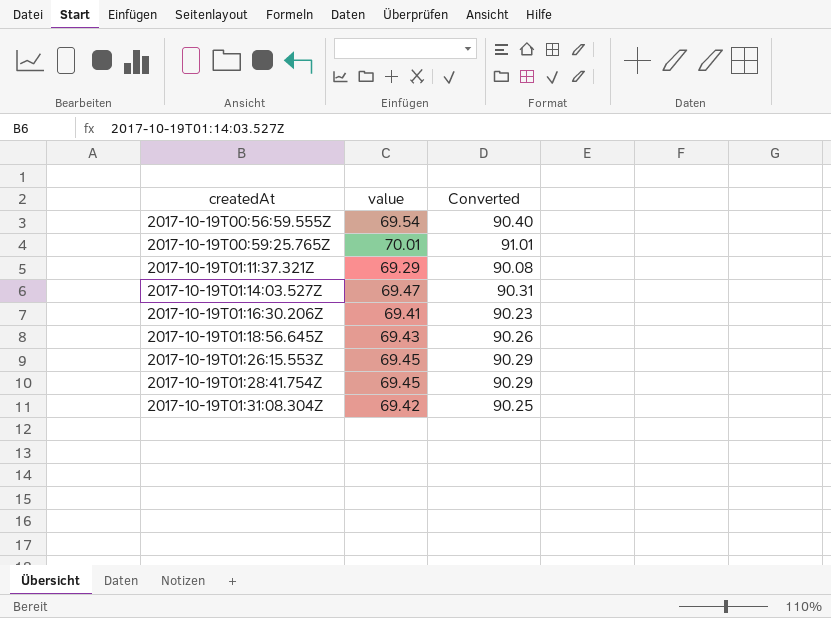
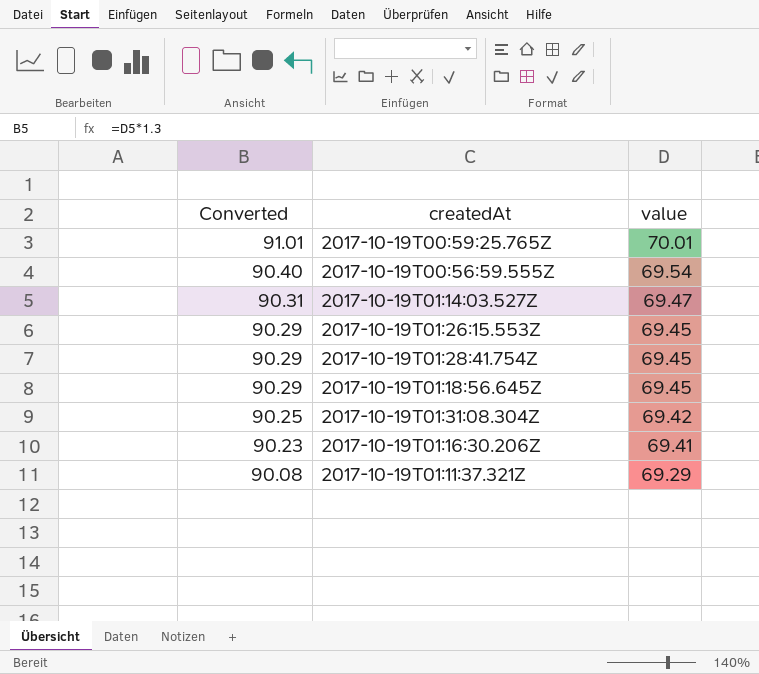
row order: createdAt ascending -> Converted descending
column Converted | position: 3 -> 1
2017-10-19T01:18:56.645Z | Converted: 90.26 -> 90.29
2017-10-19T01:18:56.645Z | value: 69.43 -> 69.45

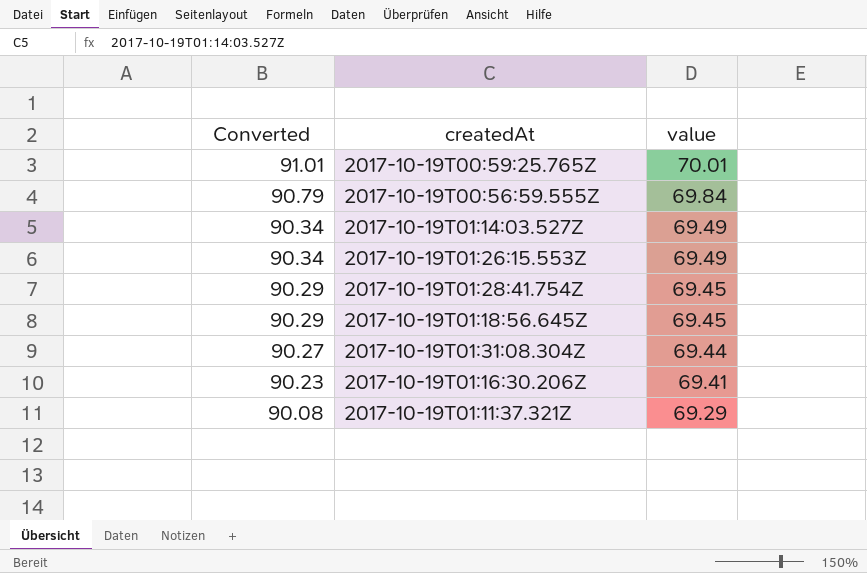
2017-10-19T00:56:59.555Z | Converted: 90.40 -> 90.79
2017-10-19T00:56:59.555Z | value: 69.54 -> 69.84
2017-10-19T01:14:03.527Z | Converted: 90.31 -> 90.34
2017-10-19T01:14:03.527Z | value: 69.47 -> 69.49
2017-10-19T01:26:15.553Z | Converted: 90.29 -> 90.34
2017-10-19T01:26:15.553Z | value: 69.45 -> 69.49
2017-10-19T01:31:08.304Z | Converted: 90.25 -> 90.27
2017-10-19T01:31:08.304Z | value: 69.42 -> 69.44

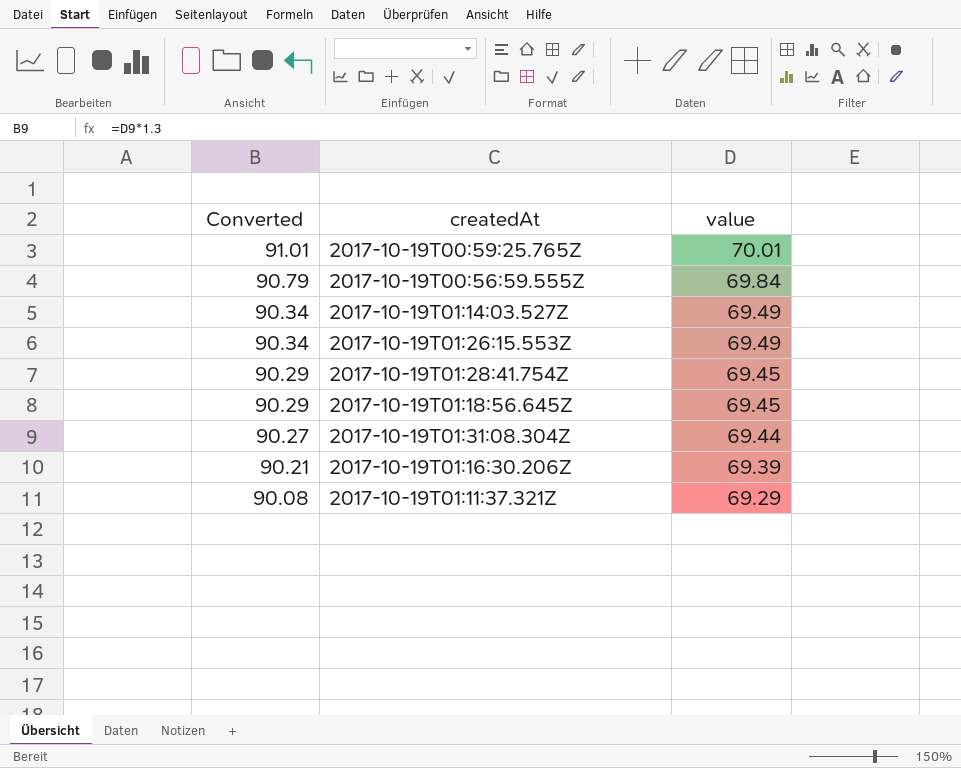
2017-10-19T01:16:30.206Z | Converted: 90.23 -> 90.21
2017-10-19T01:16:30.206Z | value: 69.41 -> 69.39

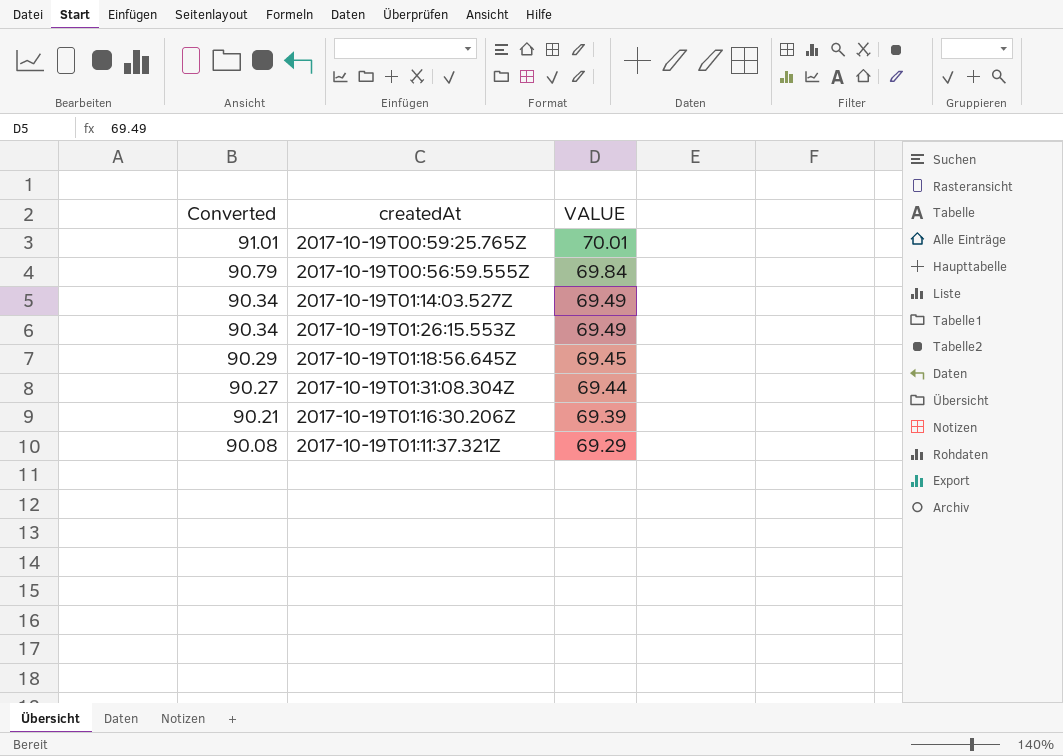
column name: value -> VALUE
row 2017-10-19T01:28:41.754Z: 90.29 | 69.45 -> none

